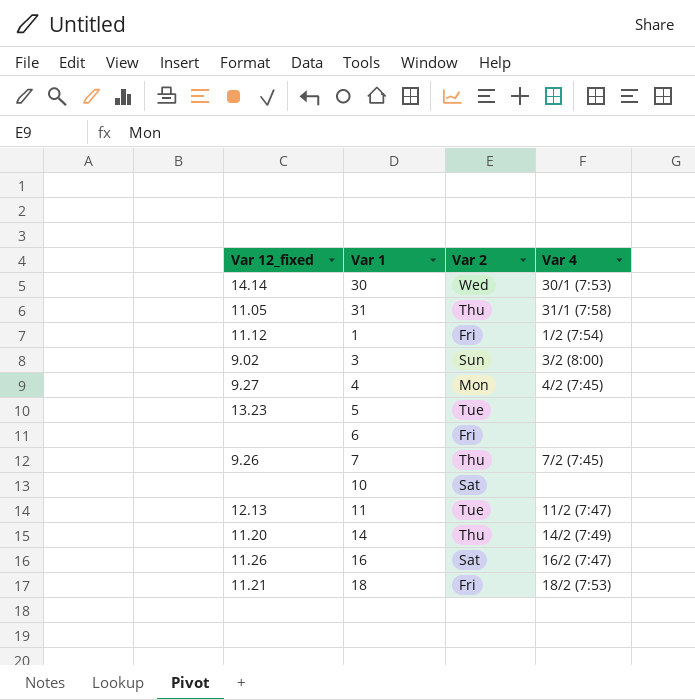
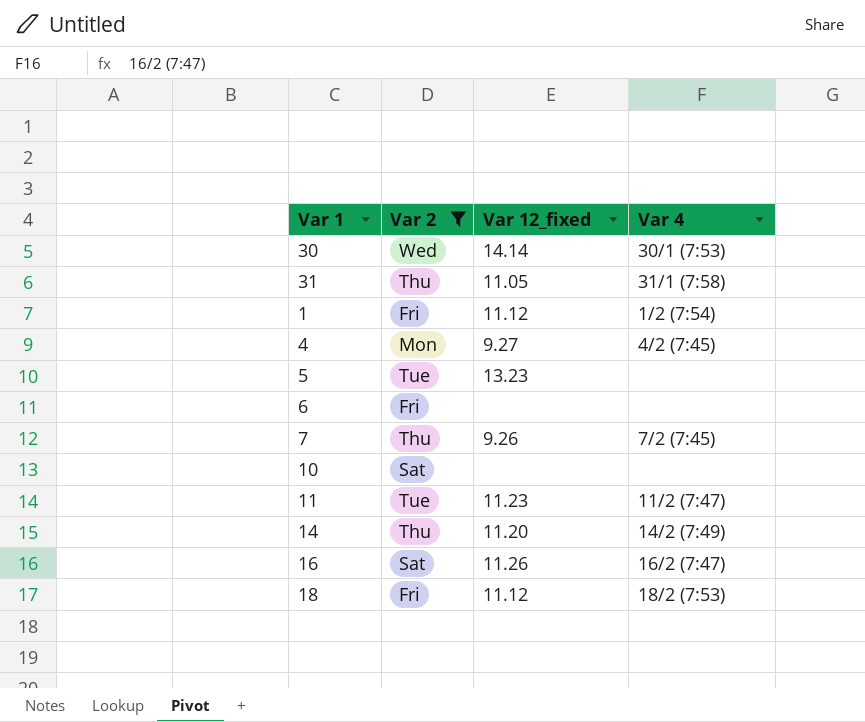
filter: none -> Var 2 != Sun
column Var 12_fixed | position: 1 -> 3
11 | Var 12_fixed: 12.13 -> 11.23
18 | Var 12_fixed: 11.21 -> 11.12

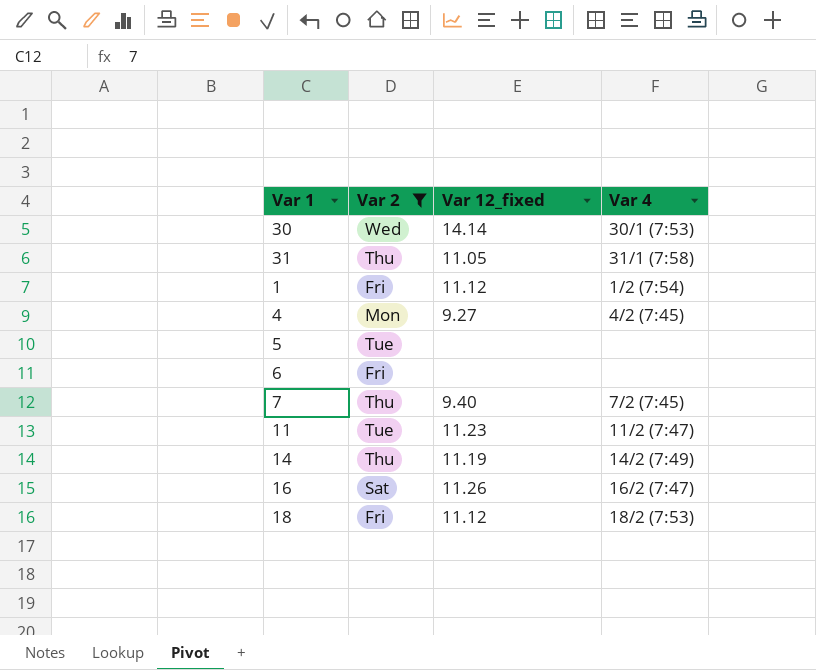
row 10: Sat | none | none -> none
5 | Var 12_fixed: 13.23 -> none
7 | Var 12_fixed: 9.26 -> 9.40
14 | Var 12_fixed: 11.20 -> 11.19

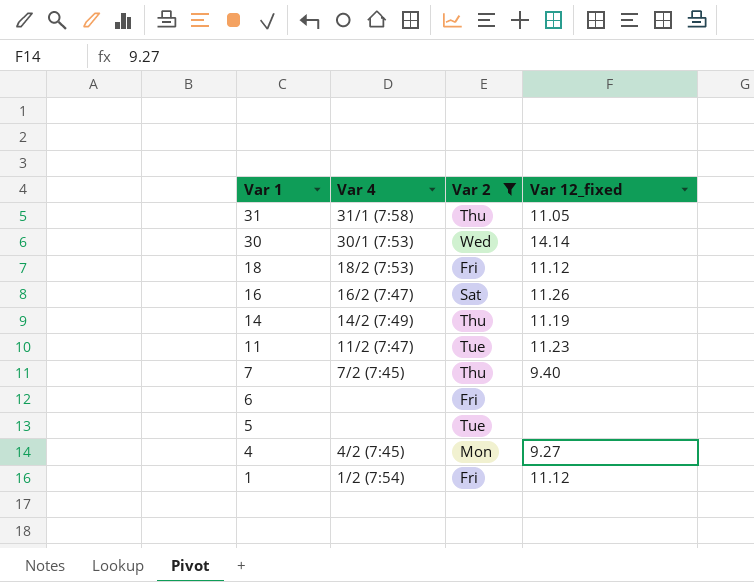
row order: none -> Var 1 descending
column Var 4 | position: 4 -> 2

